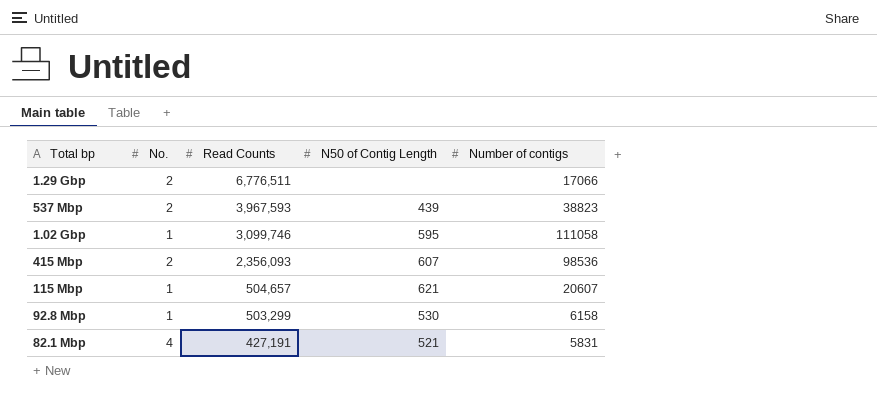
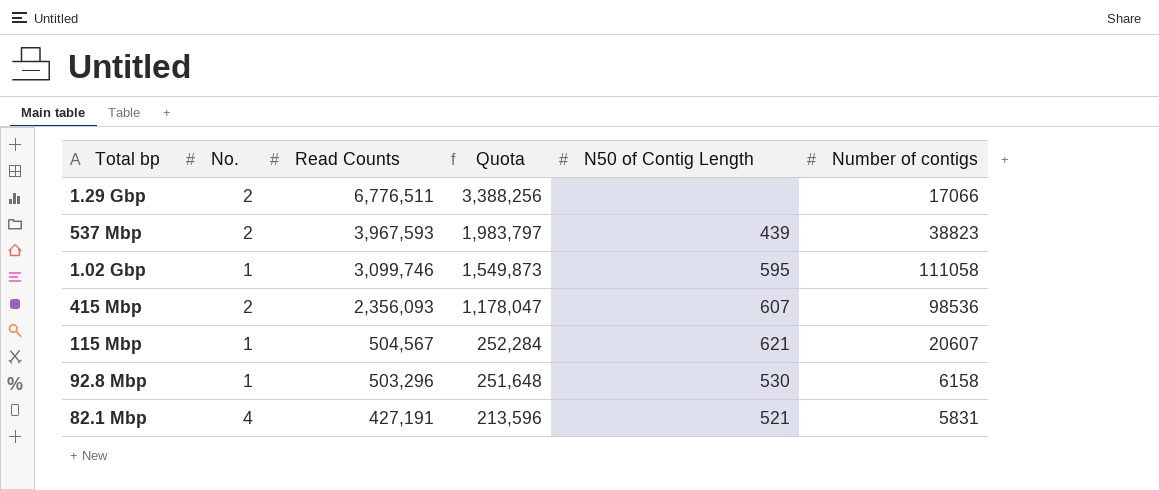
column Quota | formula: none -> [Read Counts] * 0.5
115 Mbp | Read Counts: 504,657 -> 504,567
92.8 Mbp | Read Counts: 503,299 -> 503,296

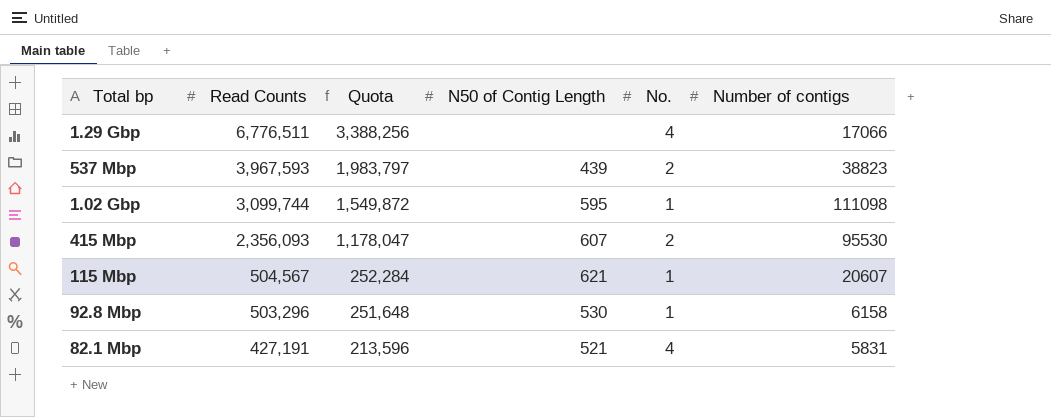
column No. | position: 2 -> 5
1.29 Gbp | No.: 2 -> 4
1.02 Gbp | Read Counts: 3,099,746 -> 3,099,744
1.02 Gbp | Quota: 1,549,873 -> 1,549,872
1.02 Gbp | Number of contigs: 111058 -> 111098
415 Mbp | Number of contigs: 98536 -> 95530

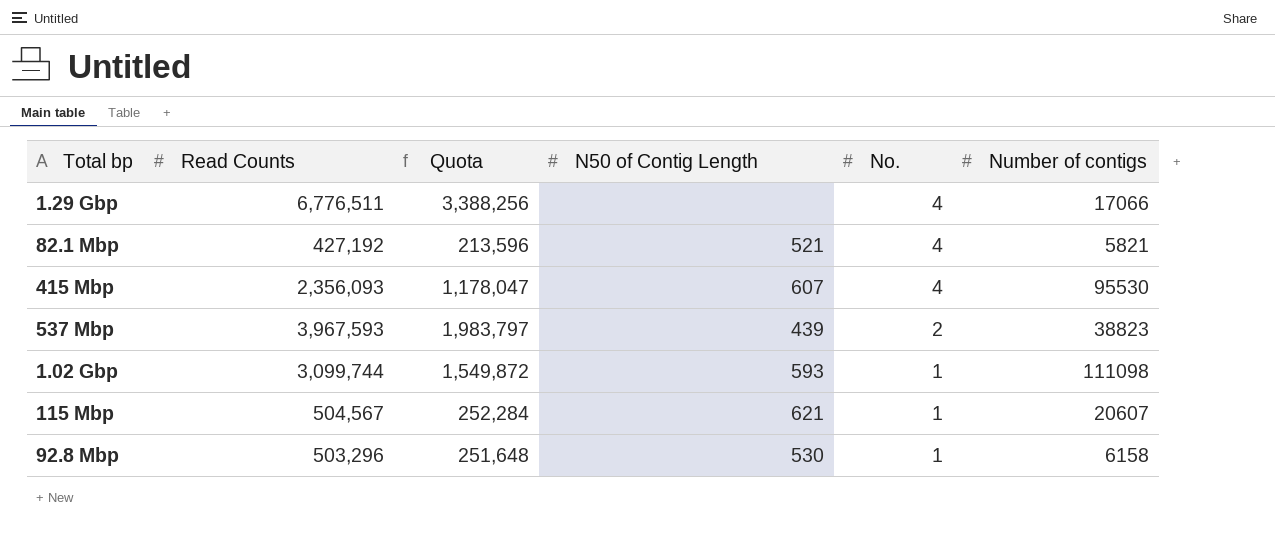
row order: Read Counts descending -> No. descending
82.1 Mbp | Read Counts: 427,191 -> 427,192
82.1 Mbp | Number of contigs: 5831 -> 5821
415 Mbp | No.: 2 -> 4
1.02 Gbp | N50 of Contig Length: 595 -> 593

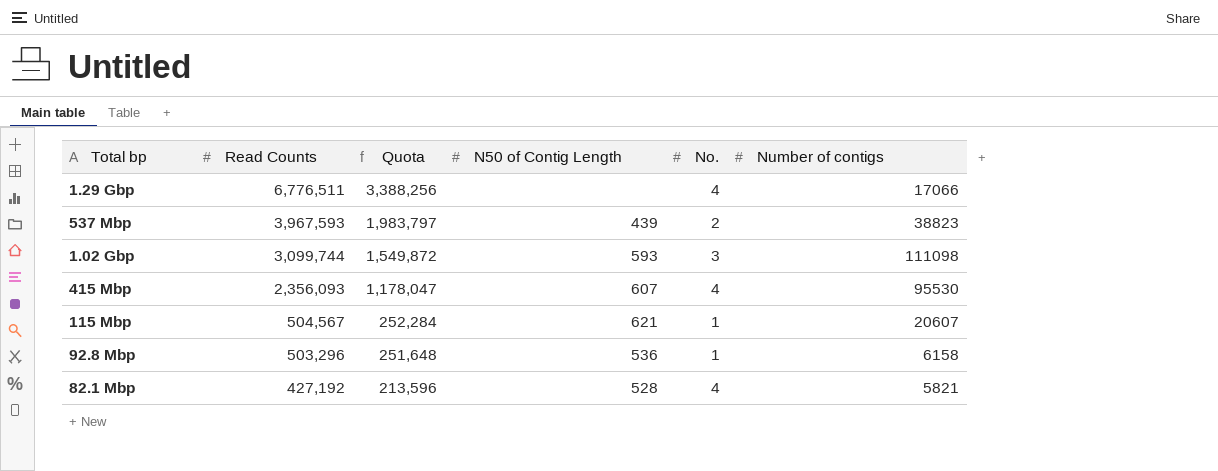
row order: No. descending -> Read Counts descending
1.02 Gbp | No.: 1 -> 3
92.8 Mbp | N50 of Contig Length: 530 -> 536
82.1 Mbp | N50 of Contig Length: 521 -> 528

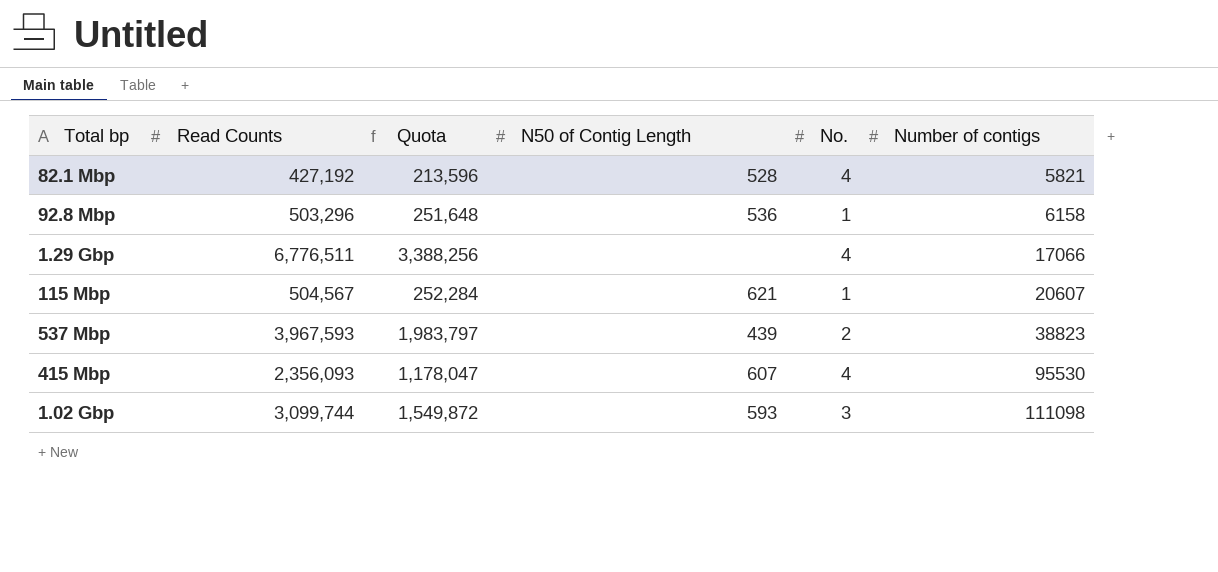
row order: Read Counts descending -> Number of contigs ascending

